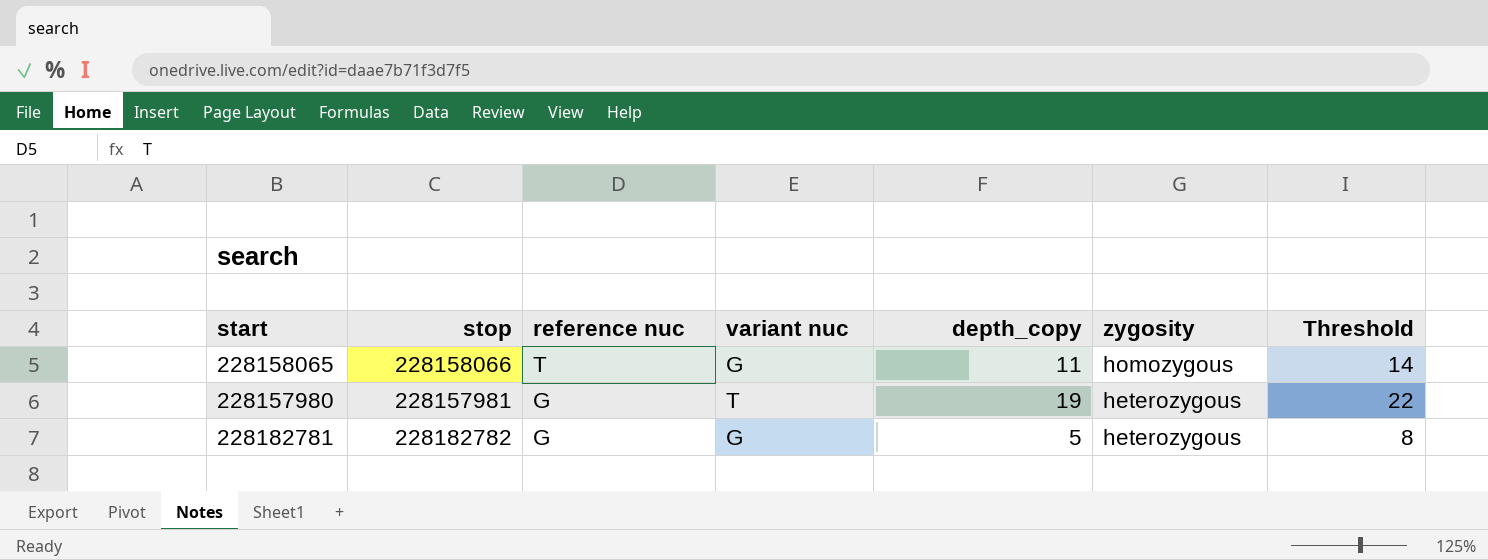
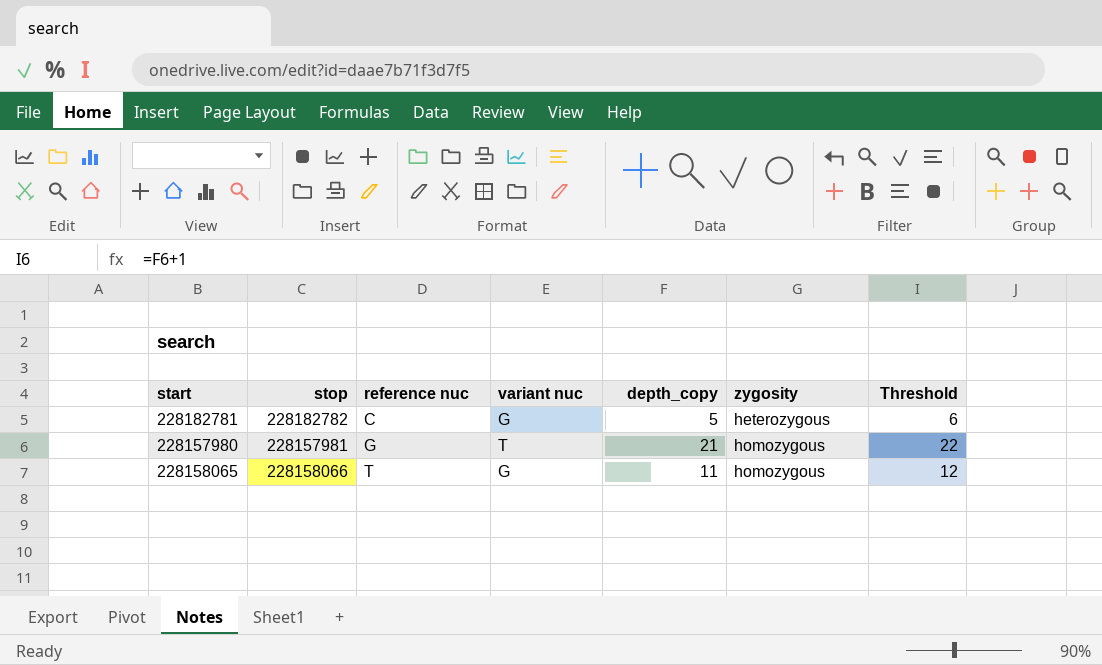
row order: reference nuc descending -> reference nuc ascending
column Threshold | formula: [depth_copy] + 3 -> [depth_copy] + 1
228182781 | reference nuc: G -> C
228157980 | depth_copy: 19 -> 21
228157980 | zygosity: heterozygous -> homozygous

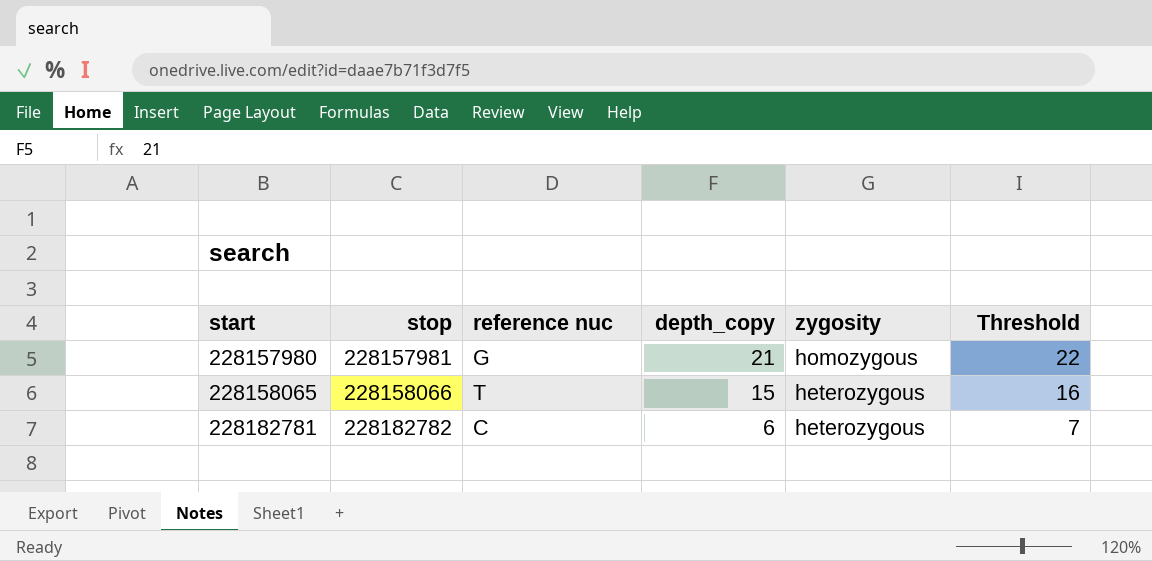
row order: reference nuc ascending -> start ascending
column variant nuc | position: 4 -> none
228158065 | depth_copy: 11 -> 15
228158065 | zygosity: homozygous -> heterozygous
228158065 | Threshold: 12 -> 16
228182781 | depth_copy: 5 -> 6
228182781 | Threshold: 6 -> 7

